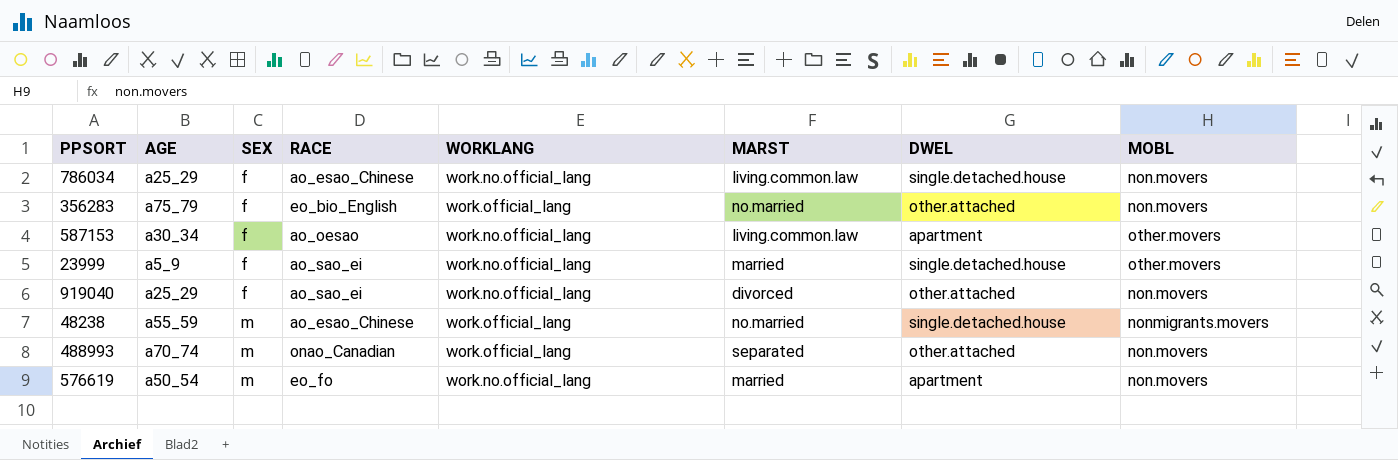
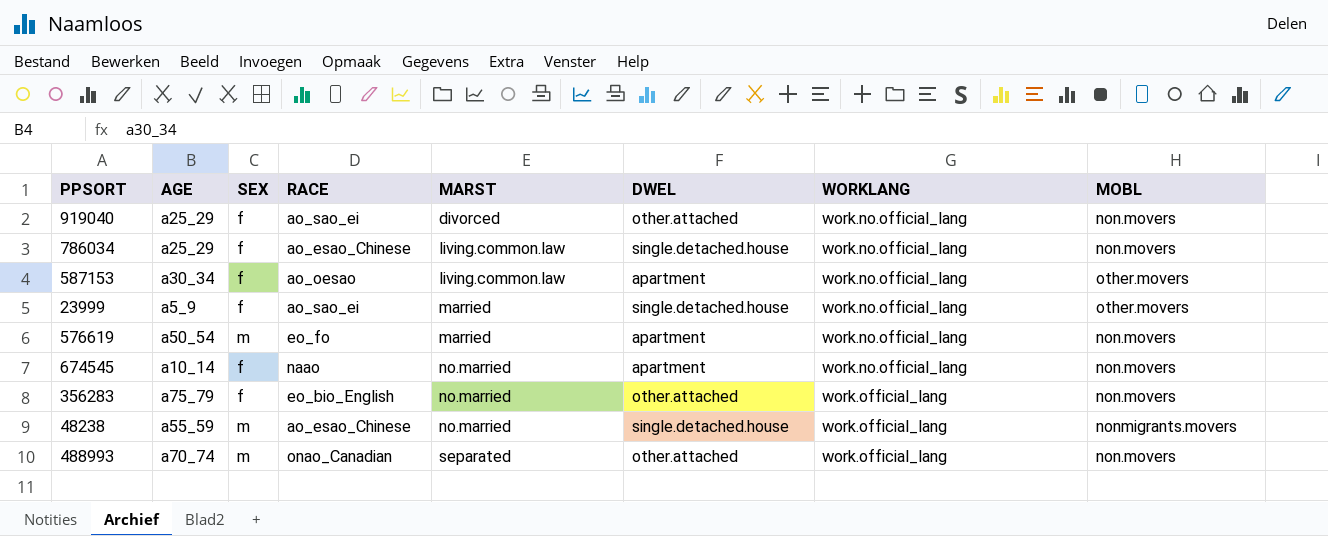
row order: SEX ascending -> MARST ascending
column WORKLANG | position: 5 -> 7
row 674545: none -> a10_14 | f | naao | no.married | apartment | work.no.official_lang | non.movers

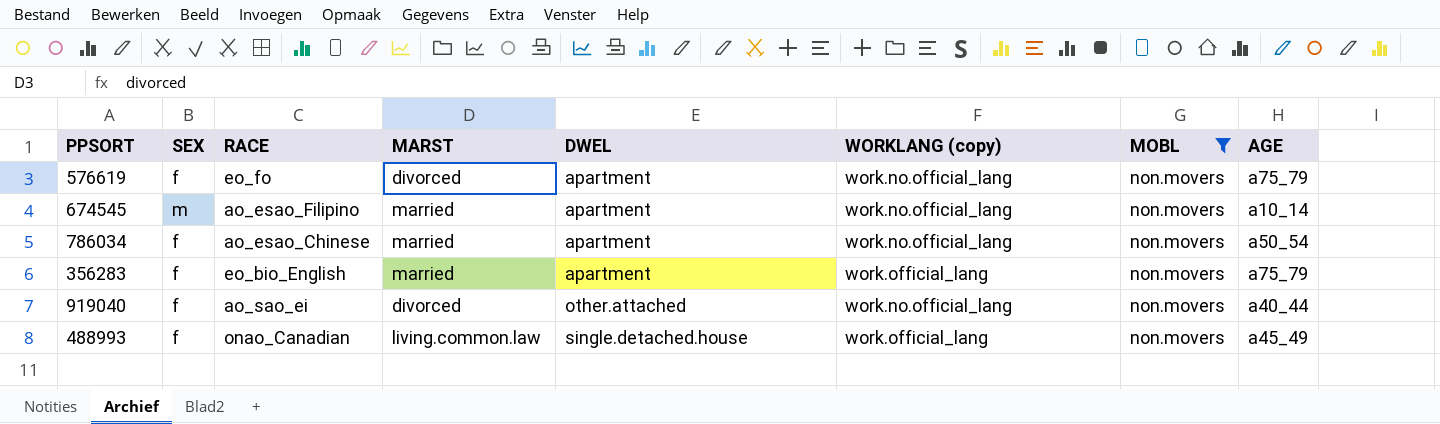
filter: none -> MOBL = non.movers
row order: MARST ascending -> DWEL ascending
column name: WORKLANG -> WORKLANG (copy)
column AGE | position: 2 -> 8
576619 | SEX: m -> f
576619 | MARST: married -> divorced
576619 | AGE: a50_54 -> a75_79
674545 | SEX: f -> m
674545 | RACE: naao -> ao_esao_Filipino
674545 | MARST: no.married -> married
786034 | MARST: living.common.law -> married
786034 | DWEL: single.detached.house -> apartment
786034 | AGE: a25_29 -> a50_54
356283 | MARST: no.married -> married
356283 | DWEL: other.attached -> apartment
919040 | AGE: a25_29 -> a40_44
488993 | SEX: m -> f
488993 | MARST: separated -> living.common.law
488993 | DWEL: other.attached -> single.detached.house
488993 | AGE: a70_74 -> a45_49

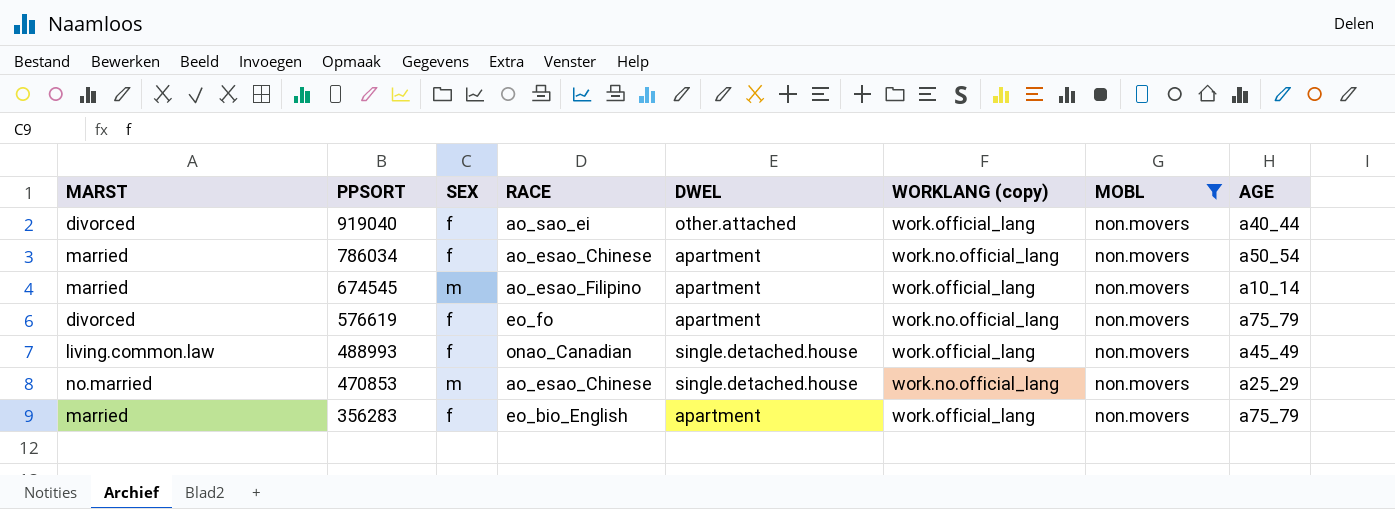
row order: DWEL ascending -> PPSORT descending
column MARST | position: 4 -> 1
919040 | WORKLANG (copy): work.no.official_lang -> work.official_lang
674545 | WORKLANG (copy): work.no.official_lang -> work.official_lang
row 470853: none -> no.married | m | ao_esao_Chinese | single.detached.house | work.no.official_lang | non.movers | a25_29

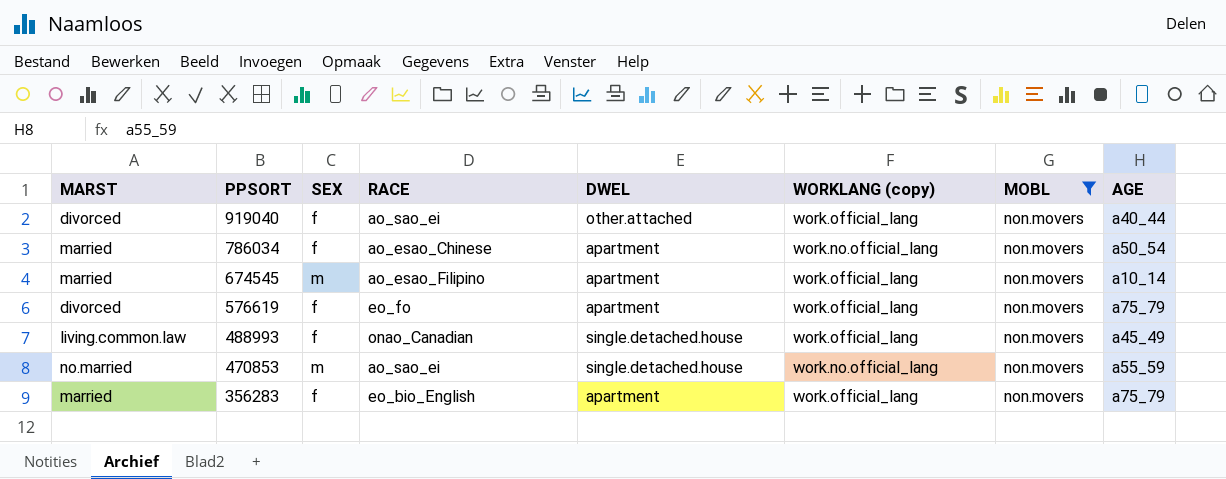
576619 | WORKLANG (copy): work.no.official_lang -> work.official_lang
470853 | RACE: ao_esao_Chinese -> ao_sao_ei
470853 | AGE: a25_29 -> a55_59

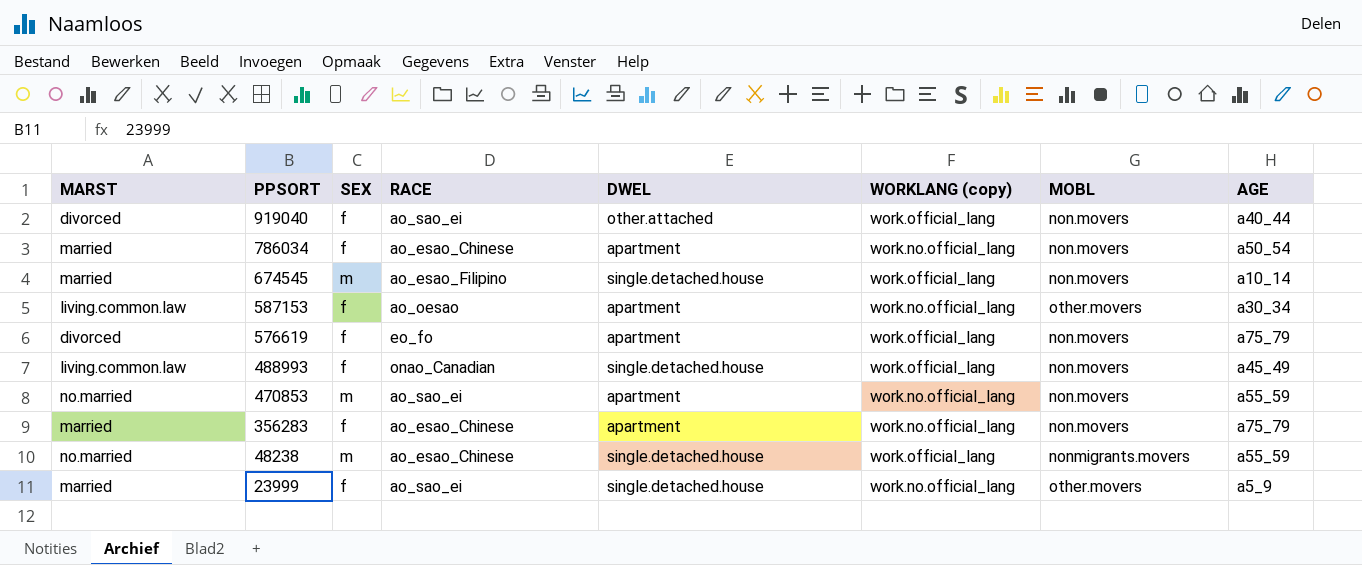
filter: MOBL = non.movers -> none
674545 | DWEL: apartment -> single.detached.house
470853 | DWEL: single.detached.house -> apartment
356283 | RACE: eo_bio_English -> ao_esao_Chinese
356283 | WORKLANG (copy): work.official_lang -> work.no.official_lang

